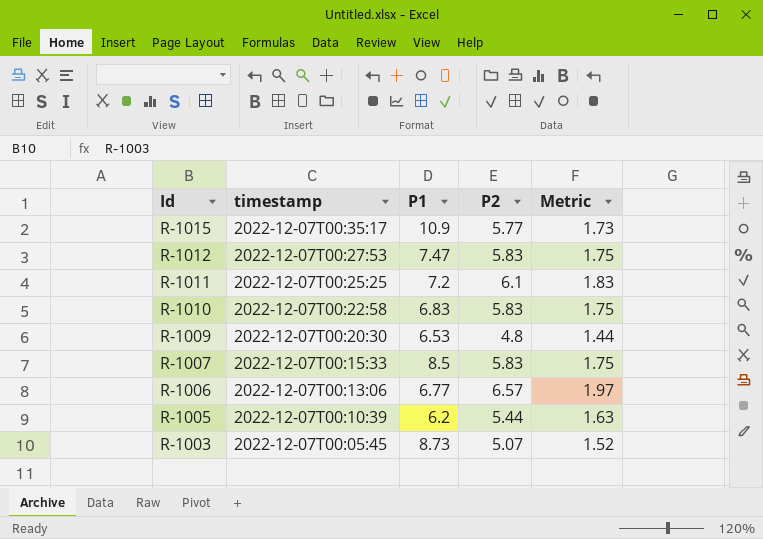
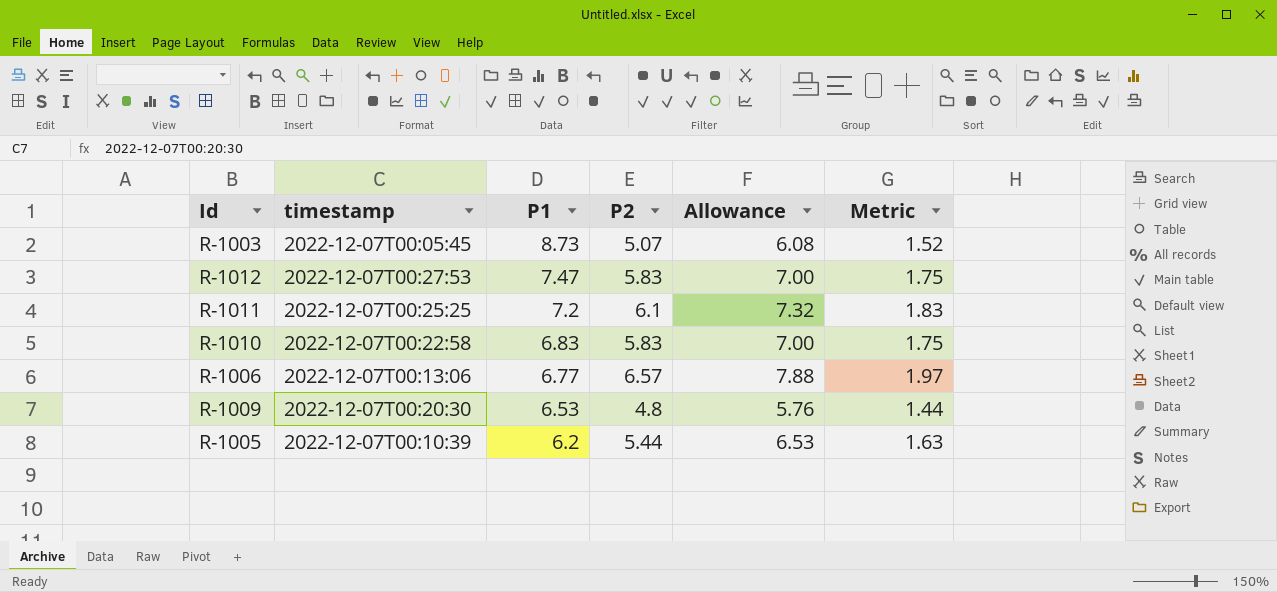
row order: Id descending -> P1 descending
column Allowance | formula: none -> [P2] * 1.2
row R-1015: 2022-12-07T00:35:17 | 10.9 | 5.77 | 1.73 -> none
row R-1007: 2022-12-07T00:15:33 | 8.5 | 5.83 | 1.75 -> none

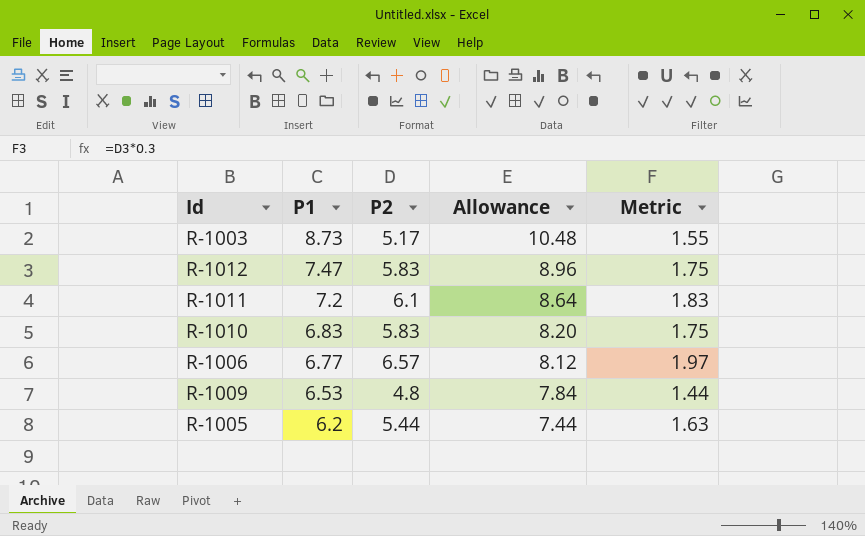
column timestamp | position: 2 -> none
column Allowance | formula: [P2] * 1.2 -> [P1] * 1.2
R-1003 | P2: 5.07 -> 5.17
R-1003 | Metric: 1.52 -> 1.55

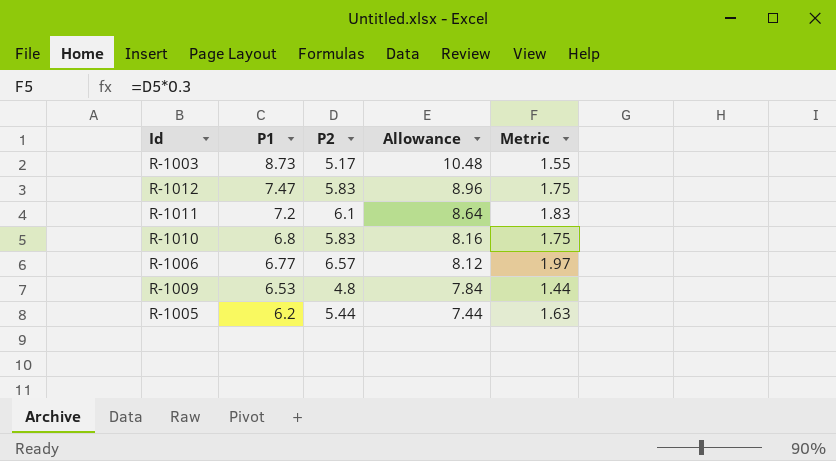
R-1010 | P1: 6.83 -> 6.8
R-1010 | Allowance: 8.20 -> 8.16

